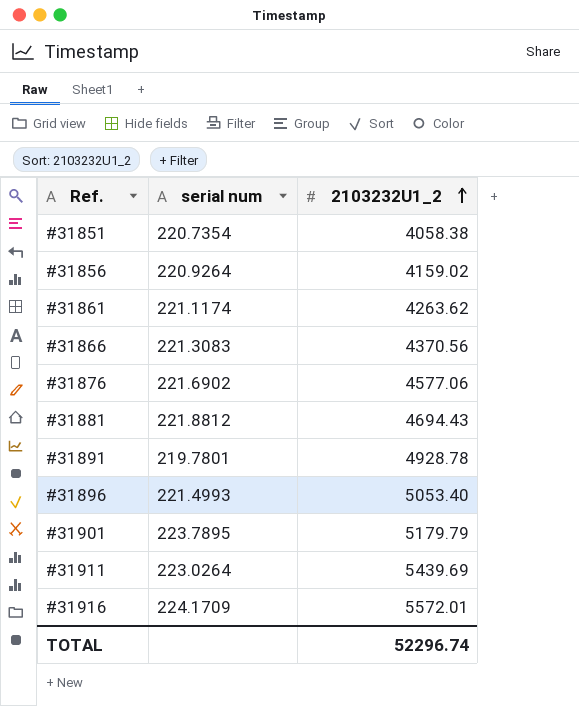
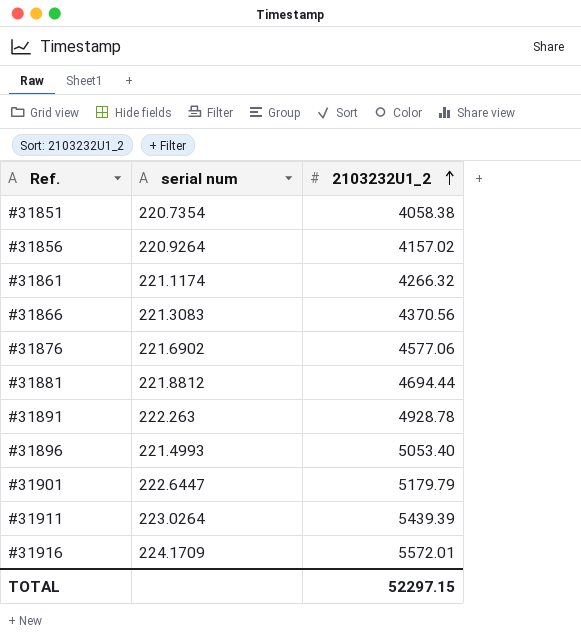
#31856 | 2103232U1_2: 4159.02 -> 4157.02
#31861 | 2103232U1_2: 4263.62 -> 4266.32
#31881 | 2103232U1_2: 4694.43 -> 4694.44
#31891 | serial num: 219.7801 -> 222.263
#31901 | serial num: 223.7895 -> 222.6447
#31911 | 2103232U1_2: 5439.69 -> 5439.39
TOTAL | 2103232U1_2: 52296.74 -> 52297.15

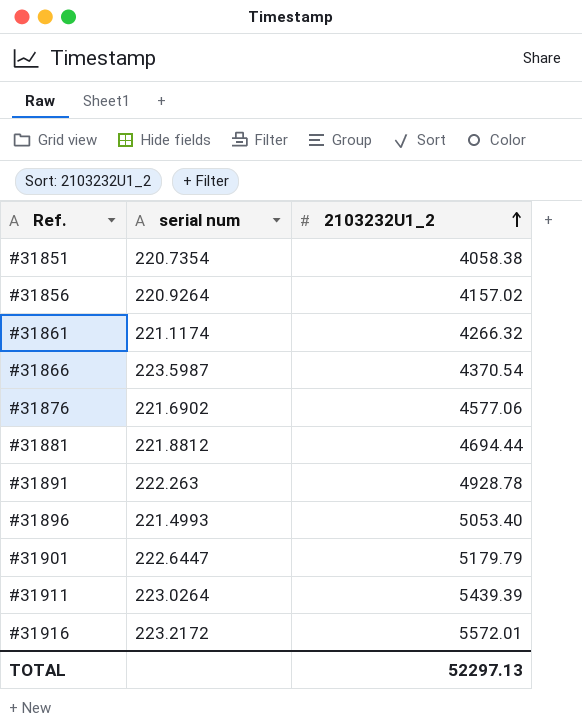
#31866 | serial num: 221.3083 -> 223.5987
#31866 | 2103232U1_2: 4370.56 -> 4370.54
#31916 | serial num: 224.1709 -> 223.2172
TOTAL | 2103232U1_2: 52297.15 -> 52297.13

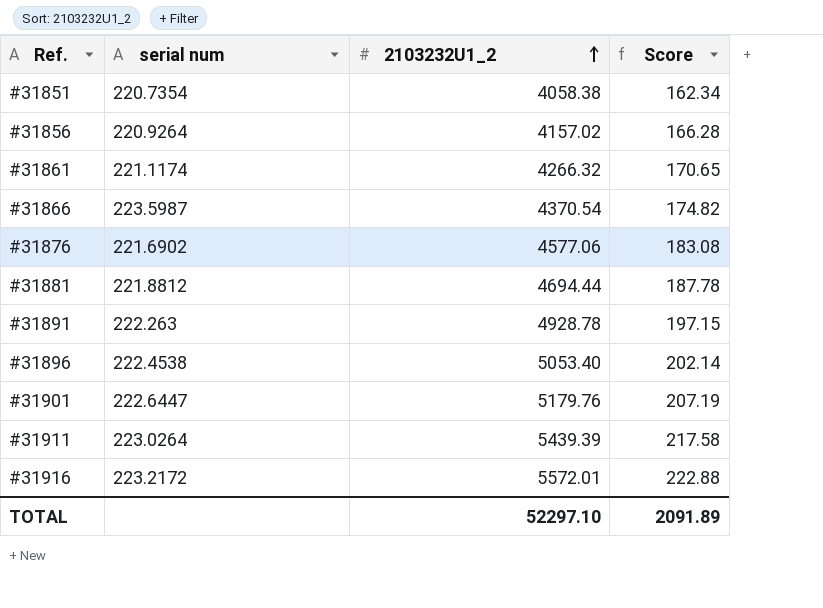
column Score | formula: none -> [2103232U1_2] * 0.04
#31896 | serial num: 221.4993 -> 222.4538
#31901 | 2103232U1_2: 5179.79 -> 5179.76
TOTAL | 2103232U1_2: 52297.13 -> 52297.10

